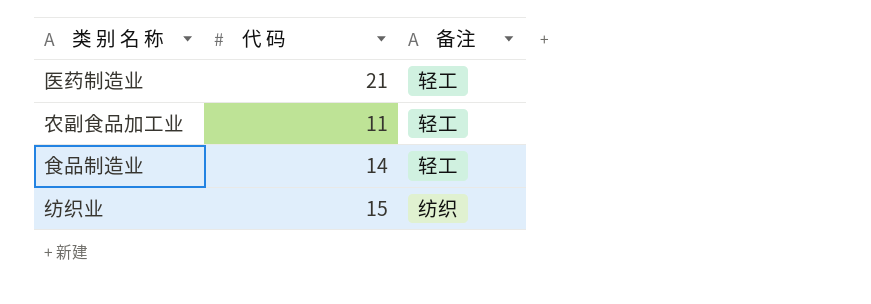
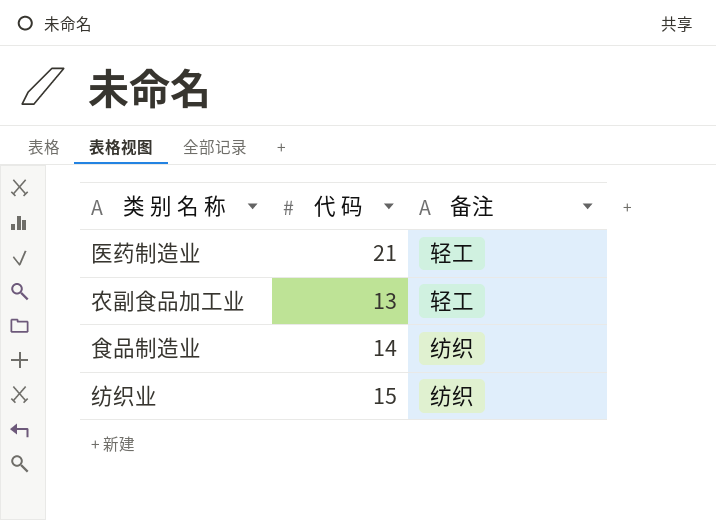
农副食品加工业 | 代 码: 11 -> 13
食品制造业 | 备注: 轻工 -> 纺织

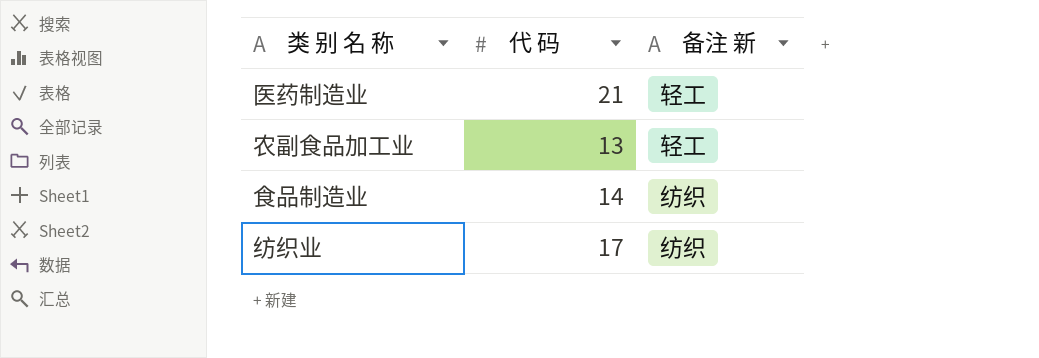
column name: 备注 -> 备注 新
纺织业 | 代 码: 15 -> 17

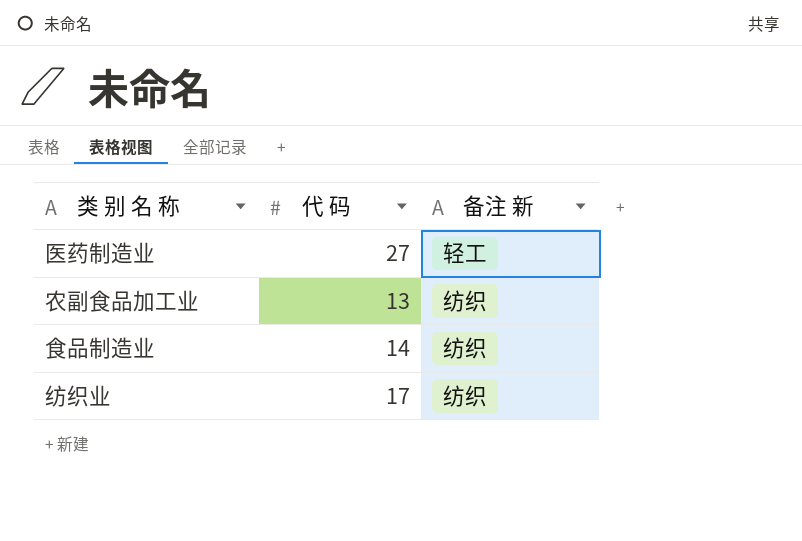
医药制造业 | 代 码: 21 -> 27
农副食品加工业 | 备注 新: 轻工 -> 纺织

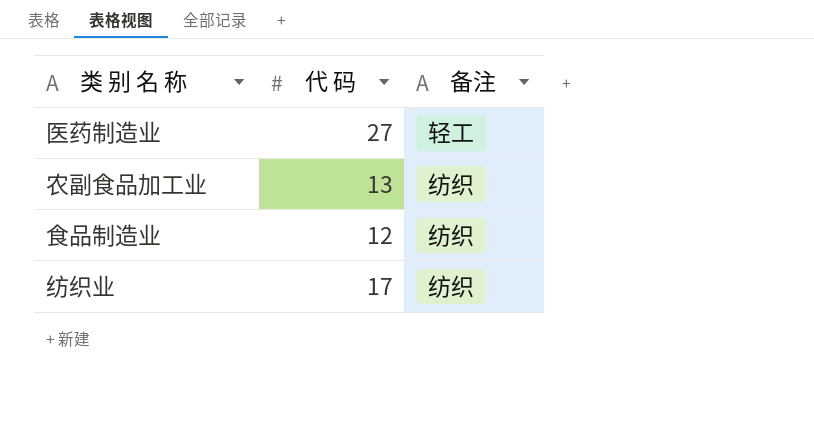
column name: 备注 新 -> 备注
食品制造业 | 代 码: 14 -> 12

